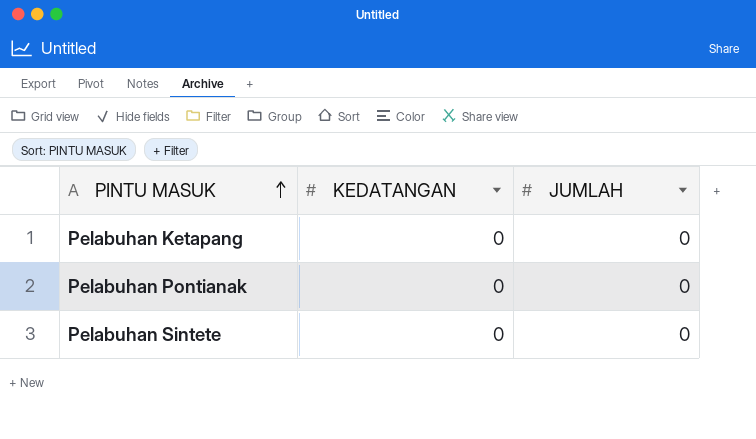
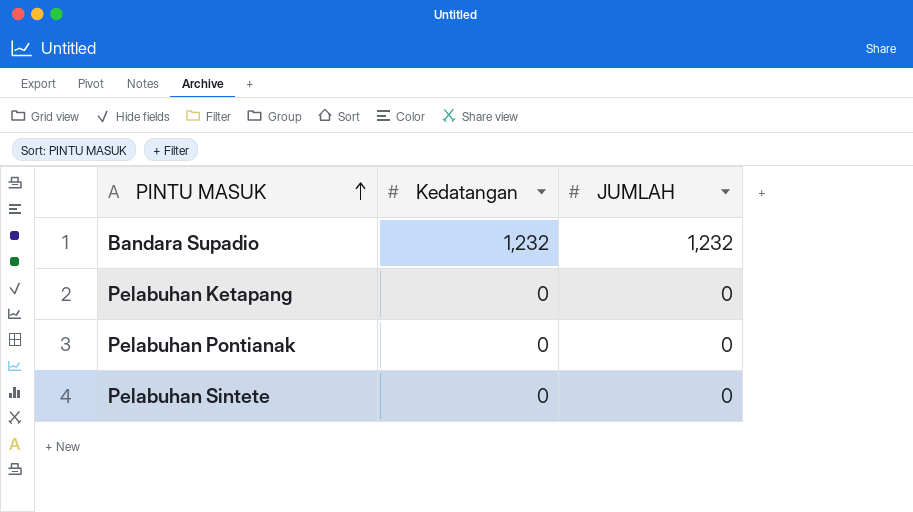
column name: KEDATANGAN -> Kedatangan
row Bandara Supadio: none -> 1,232 | 1,232

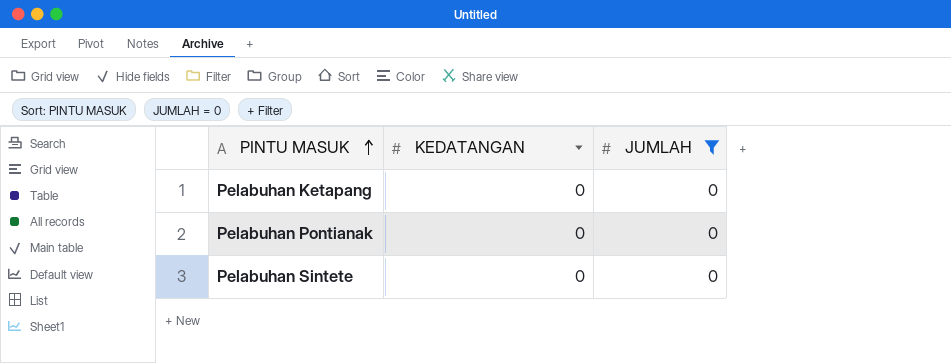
filter: none -> JUMLAH = 0
column name: Kedatangan -> KEDATANGAN

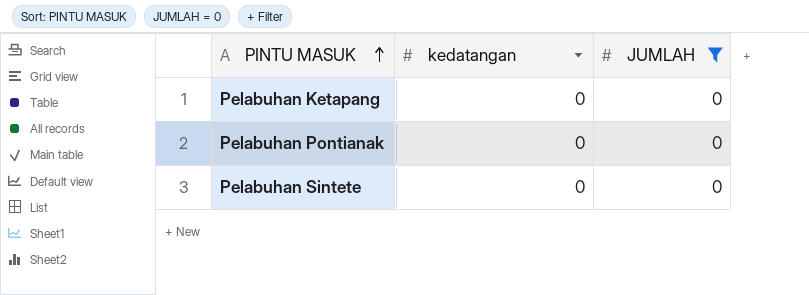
column name: KEDATANGAN -> kedatangan

